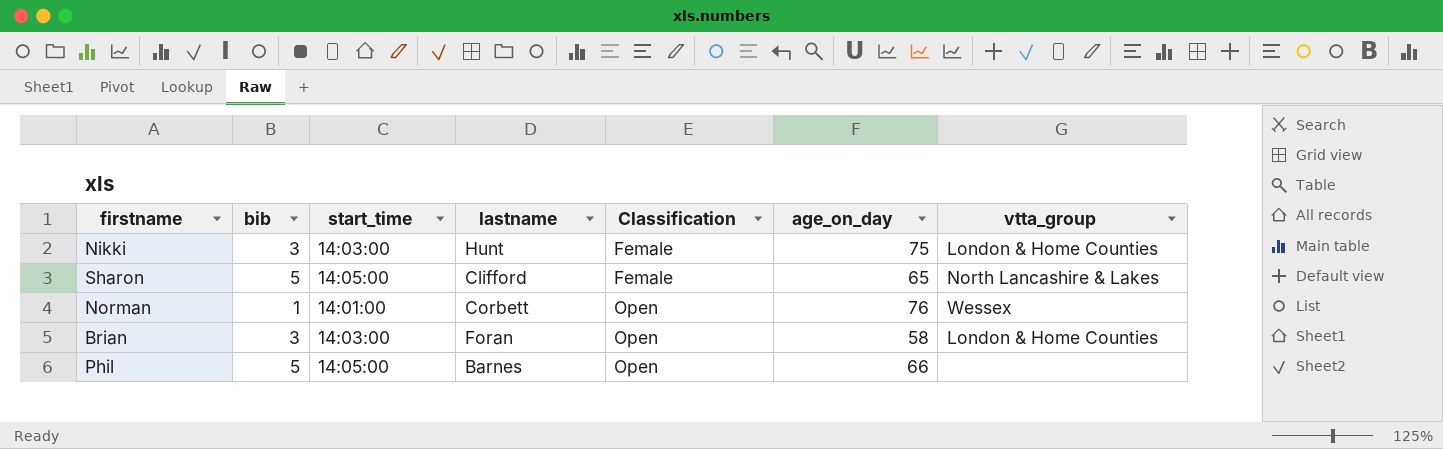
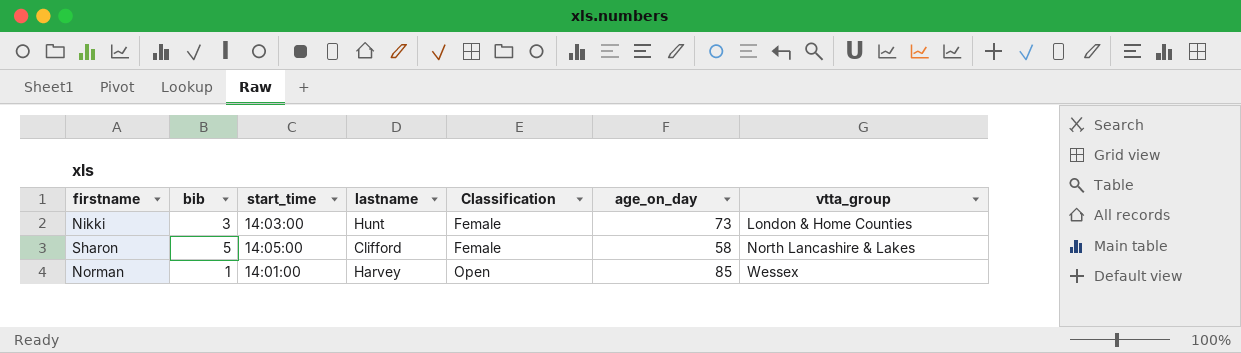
row Brian: 3 | 14:03:00 | Foran | Open | 58 | London & Home Counties -> none
row Phil: 5 | 14:05:00 | Barnes | Open | 66 | none -> none
Nikki | age_on_day: 75 -> 73
Sharon | age_on_day: 65 -> 58
Norman | lastname: Corbett -> Harvey
Norman | age_on_day: 76 -> 85

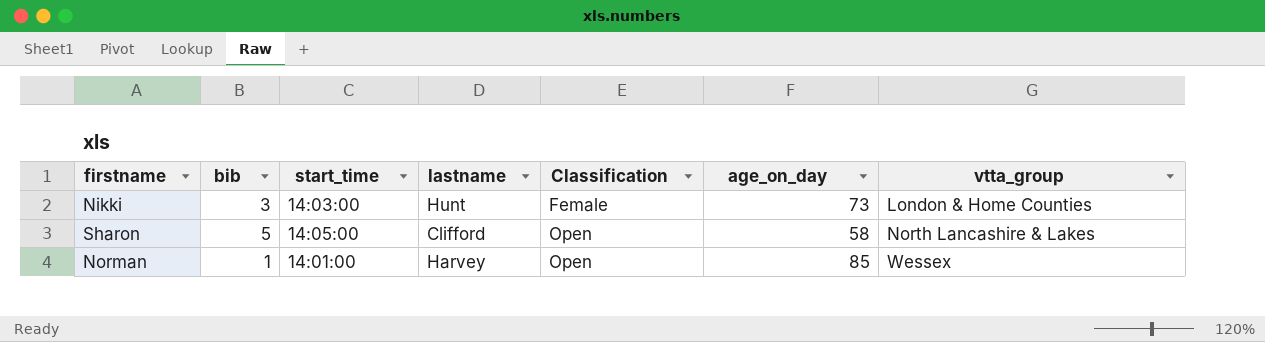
Sharon | Classification: Female -> Open

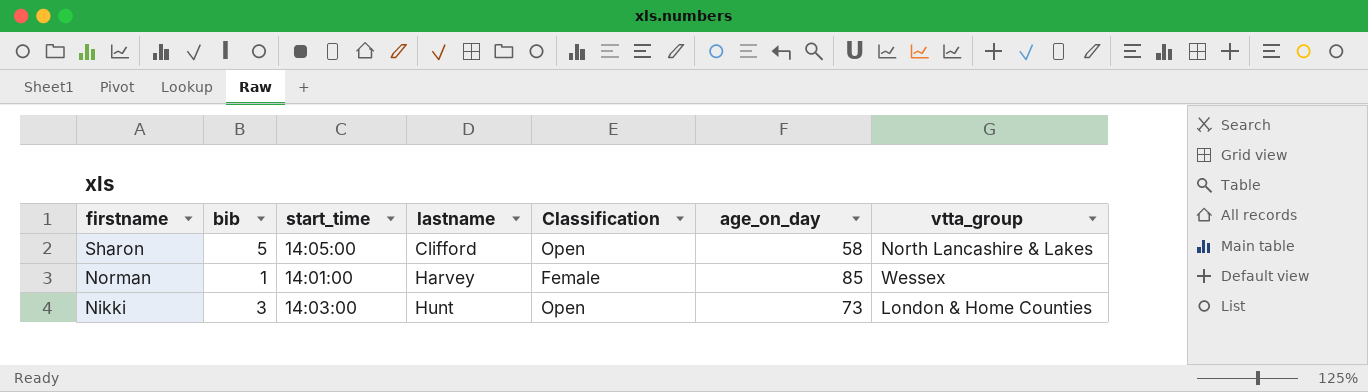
row order: Classification ascending -> firstname descending
Norman | Classification: Open -> Female
Nikki | Classification: Female -> Open

